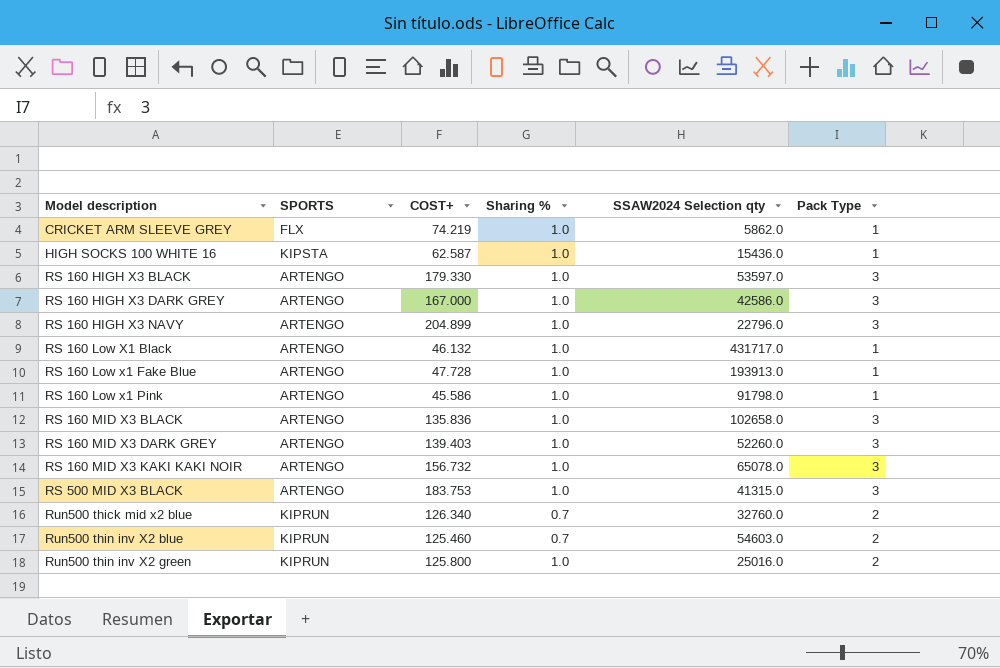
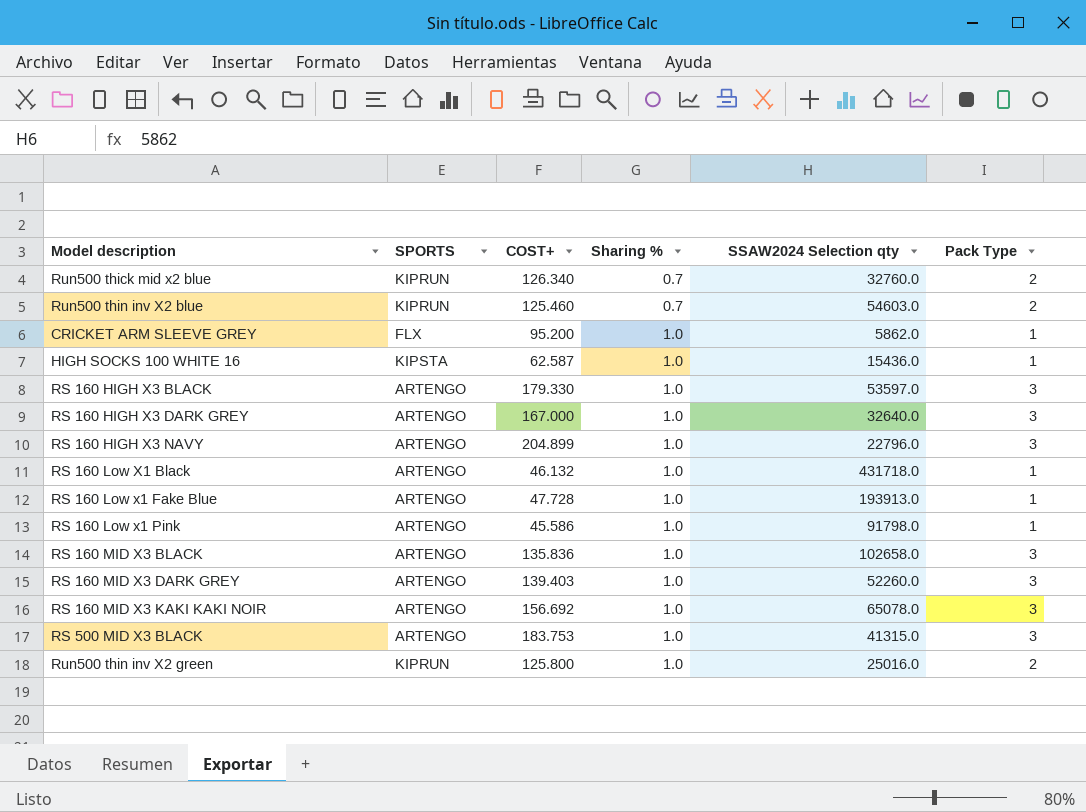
row order: Model description ascending -> Sharing % ascending
CRICKET ARM SLEEVE GREY | COST+: 74.219 -> 95.200
RS 160 HIGH X3 DARK GREY | SSAW2024 Selection qty: 42586.0 -> 32640.0
RS 160 Low X1 Black | SSAW2024 Selection qty: 431717.0 -> 431718.0
RS 160 MID X3 KAKI KAKI NOIR | COST+: 156.732 -> 156.692

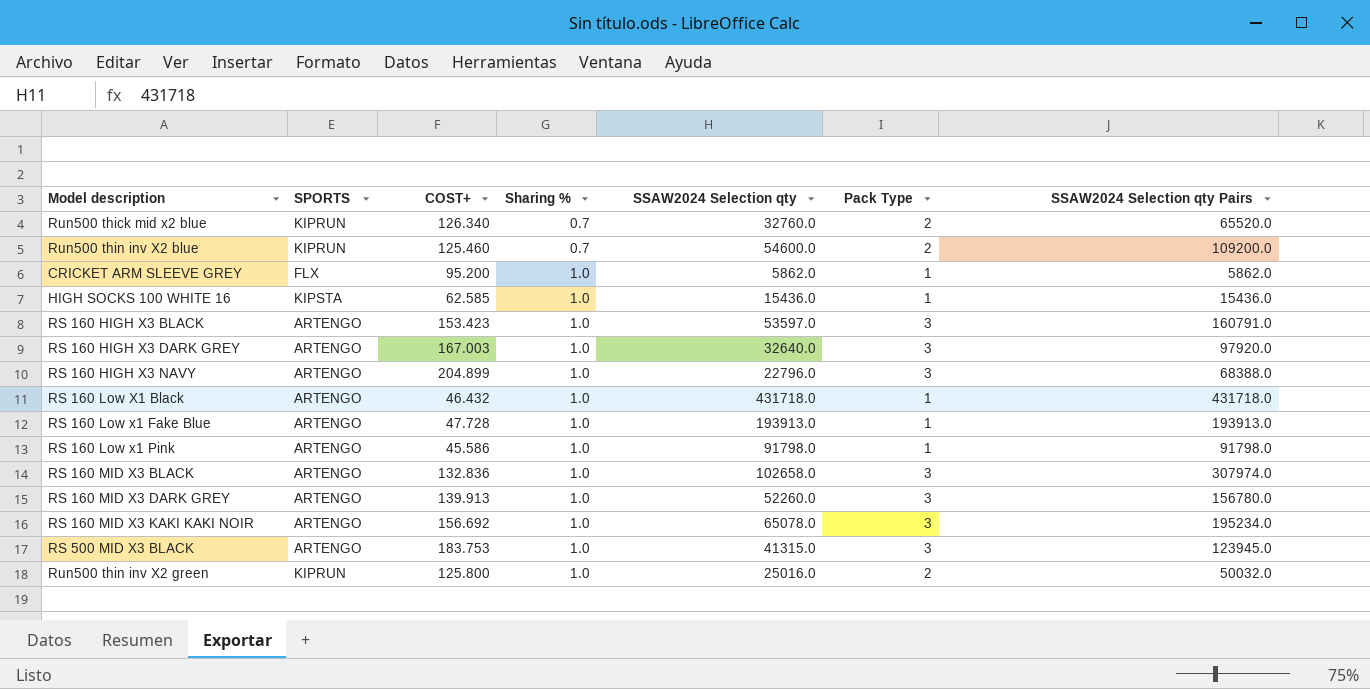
column SSAW2024 Selection qty Pairs | formula: none -> [SSAW2024 Selection qty] * [Pack Type]
Run500 thin inv X2 blue | SSAW2024 Selection qty: 54603.0 -> 54600.0
HIGH SOCKS 100 WHITE 16 | COST+: 62.587 -> 62.585
RS 160 HIGH X3 BLACK | COST+: 179.330 -> 153.423
RS 160 HIGH X3 DARK GREY | COST+: 167.000 -> 167.003
RS 160 Low X1 Black | COST+: 46.132 -> 46.432
RS 160 MID X3 BLACK | COST+: 135.836 -> 132.836
RS 160 MID X3 DARK GREY | COST+: 139.403 -> 139.913

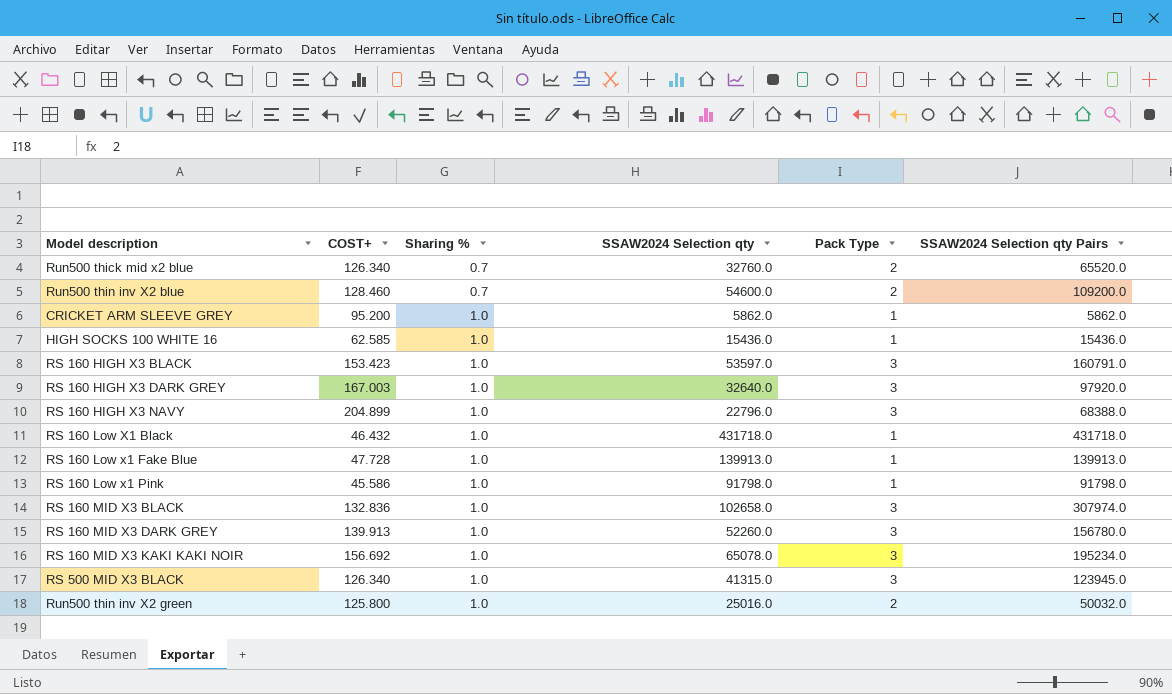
column SPORTS | position: 2 -> none
Run500 thin inv X2 blue | COST+: 125.460 -> 128.460
RS 160 Low x1 Fake Blue | SSAW2024 Selection qty: 193913.0 -> 139913.0
RS 160 Low x1 Fake Blue | SSAW2024 Selection qty Pairs: 193913.0 -> 139913.0
RS 500 MID X3 BLACK | COST+: 183.753 -> 126.340

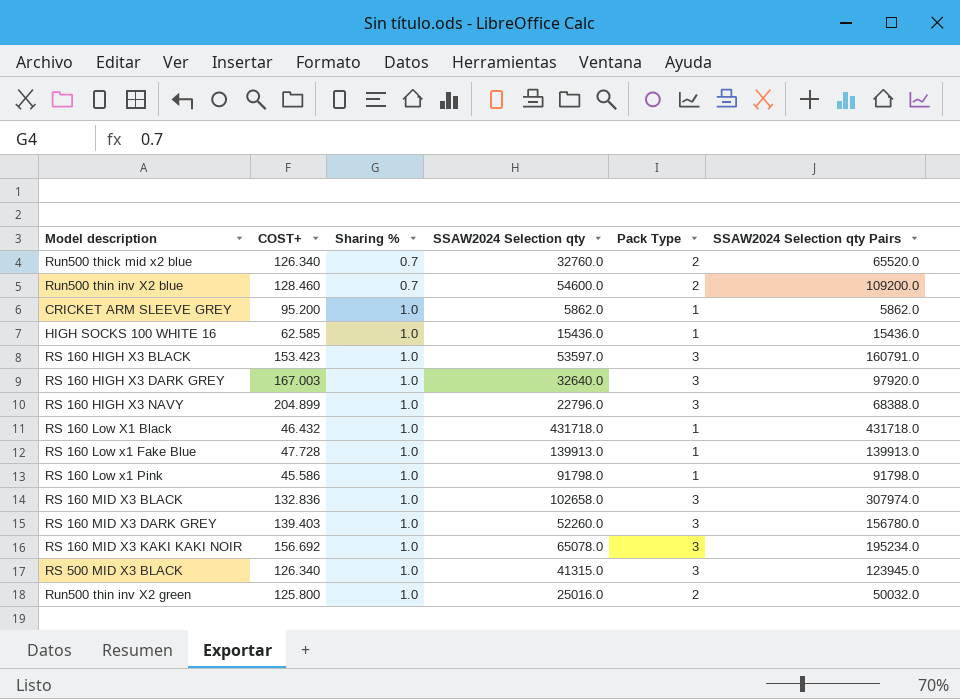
RS 160 MID X3 DARK GREY | COST+: 139.913 -> 139.403

